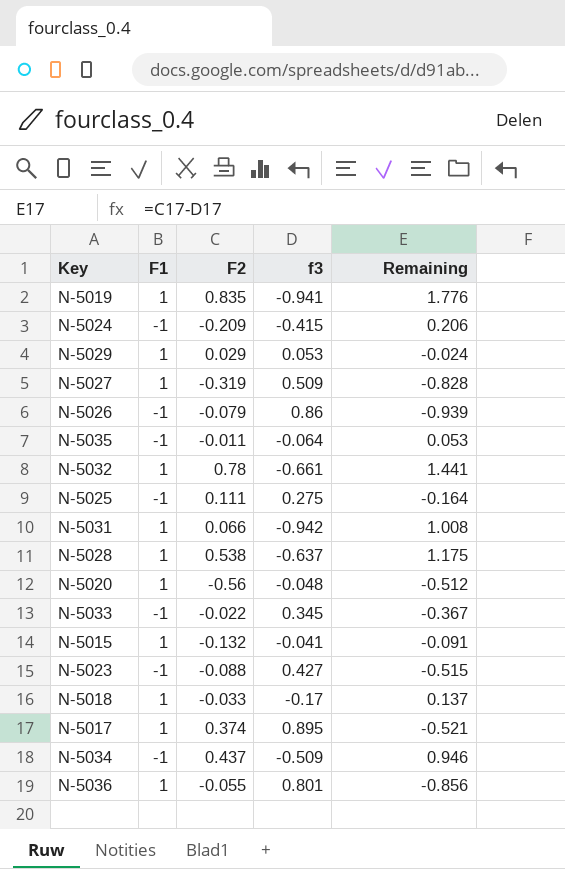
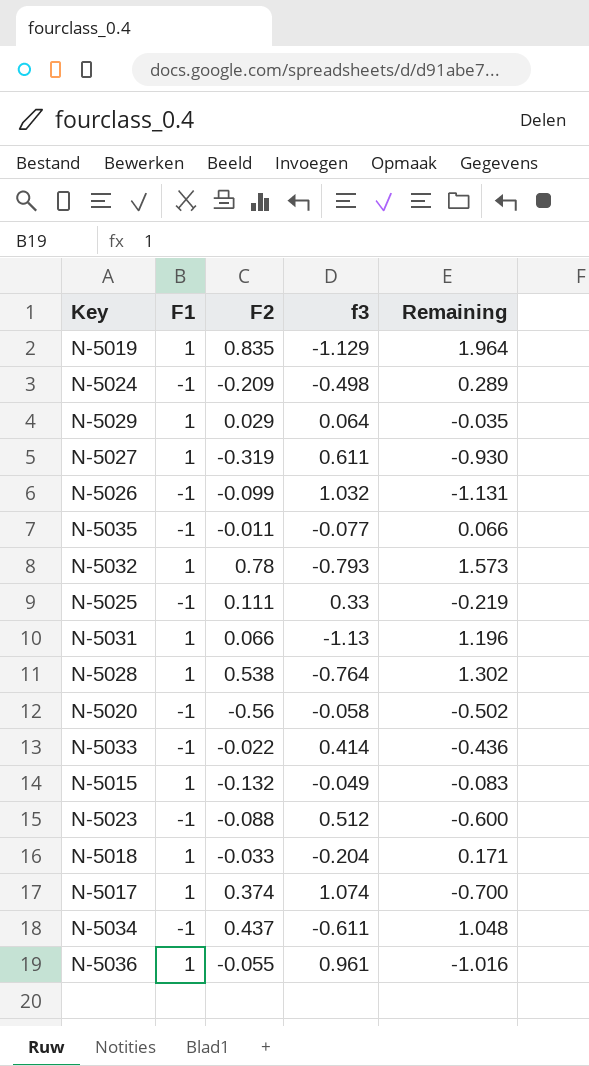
N-5019 | f3: -0.941 -> -1.129
N-5019 | Remaining: 1.776 -> 1.964
N-5024 | f3: -0.415 -> -0.498
N-5024 | Remaining: 0.206 -> 0.289
N-5029 | f3: 0.053 -> 0.064
N-5029 | Remaining: -0.024 -> -0.035
N-5027 | f3: 0.509 -> 0.611
N-5027 | Remaining: -0.828 -> -0.930
N-5026 | F2: -0.079 -> -0.099
N-5026 | f3: 0.86 -> 1.032
N-5026 | Remaining: -0.939 -> -1.131
N-5035 | f3: -0.064 -> -0.077
N-5035 | Remaining: 0.053 -> 0.066
N-5032 | f3: -0.661 -> -0.793
N-5032 | Remaining: 1.441 -> 1.573
N-5025 | f3: 0.275 -> 0.33
N-5025 | Remaining: -0.164 -> -0.219
N-5031 | f3: -0.942 -> -1.13
N-5031 | Remaining: 1.008 -> 1.196
N-5028 | f3: -0.637 -> -0.764
N-5028 | Remaining: 1.175 -> 1.302
N-5020 | F1: 1 -> -1
N-5020 | f3: -0.048 -> -0.058
N-5020 | Remaining: -0.512 -> -0.502
N-5033 | f3: 0.345 -> 0.414
N-5033 | Remaining: -0.367 -> -0.436
N-5015 | f3: -0.041 -> -0.049
N-5015 | Remaining: -0.091 -> -0.083
N-5023 | f3: 0.427 -> 0.512
N-5023 | Remaining: -0.515 -> -0.600
N-5018 | f3: -0.17 -> -0.204
N-5018 | Remaining: 0.137 -> 0.171
N-5017 | f3: 0.895 -> 1.074
N-5017 | Remaining: -0.521 -> -0.700
N-5034 | f3: -0.509 -> -0.611
N-5034 | Remaining: 0.946 -> 1.048
N-5036 | f3: 0.801 -> 0.961
N-5036 | Remaining: -0.856 -> -1.016

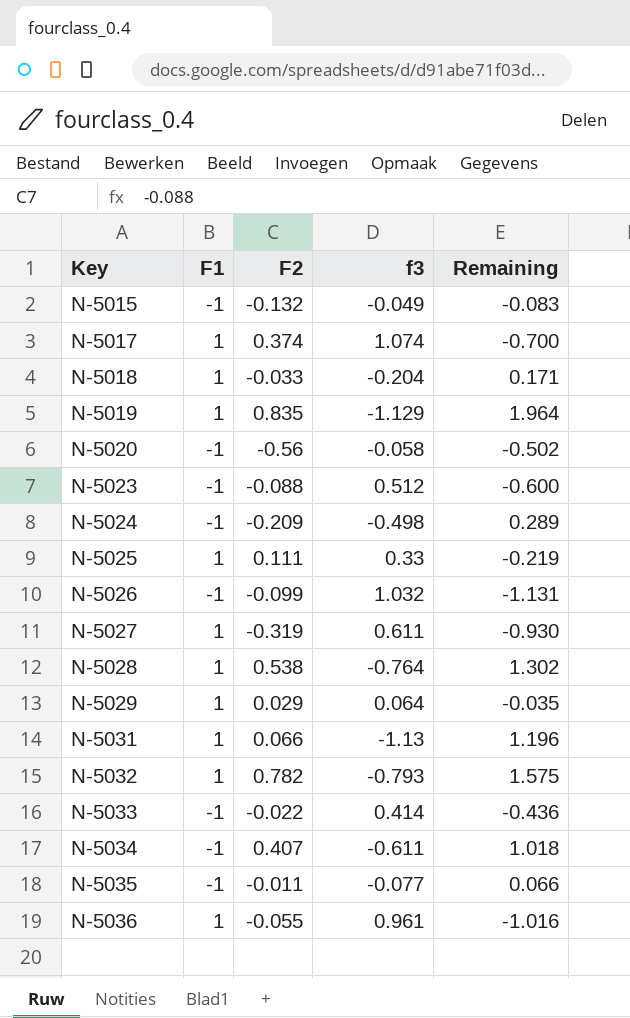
row order: none -> Key ascending
N-5015 | F1: 1 -> -1
N-5025 | F1: -1 -> 1
N-5032 | F2: 0.78 -> 0.782
N-5032 | Remaining: 1.573 -> 1.575
N-5034 | F2: 0.437 -> 0.407
N-5034 | Remaining: 1.048 -> 1.018

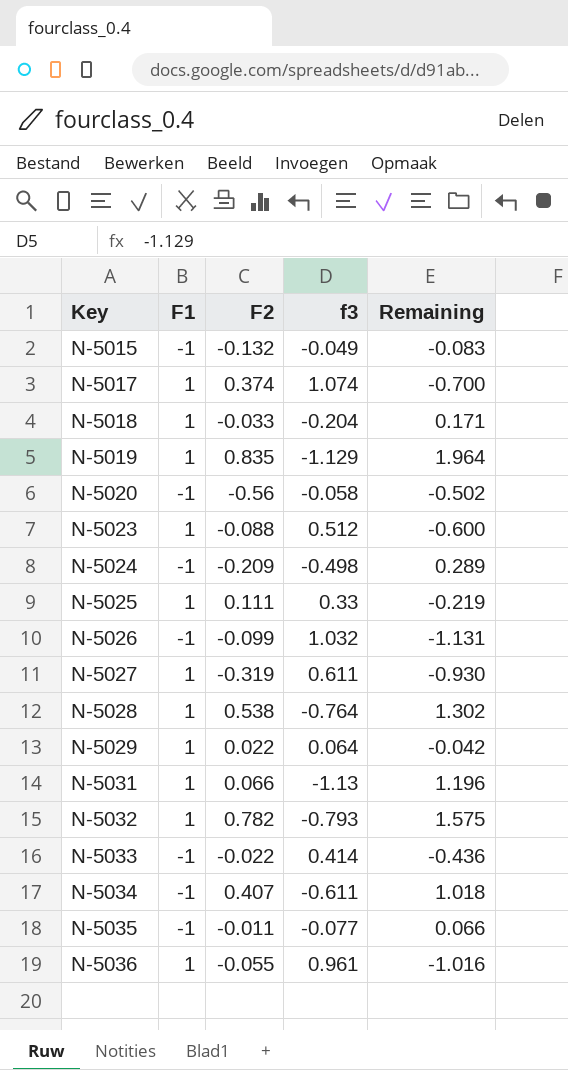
N-5023 | F1: -1 -> 1
N-5029 | F2: 0.029 -> 0.022
N-5029 | Remaining: -0.035 -> -0.042

